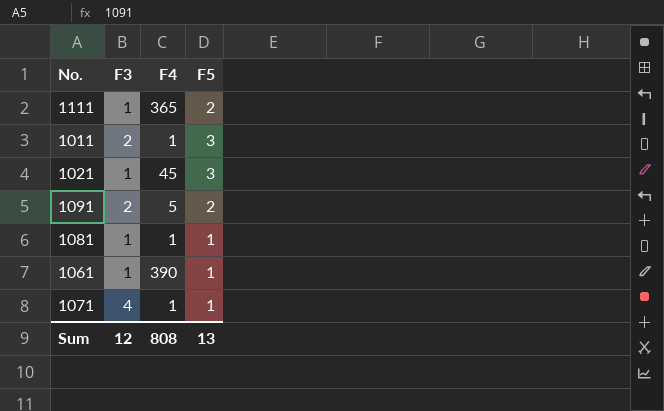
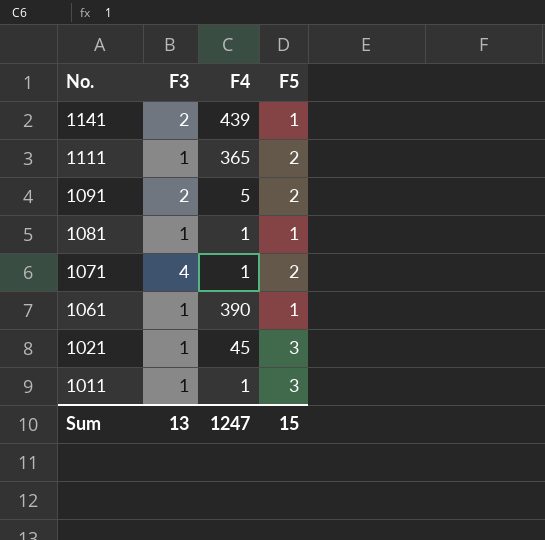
row order: none -> No. descending
row 1141: none -> 2 | 439 | 1
1071 | F5: 1 -> 2
1011 | F3: 2 -> 1
Sum | F3: 12 -> 13
Sum | F4: 808 -> 1247
Sum | F5: 13 -> 15

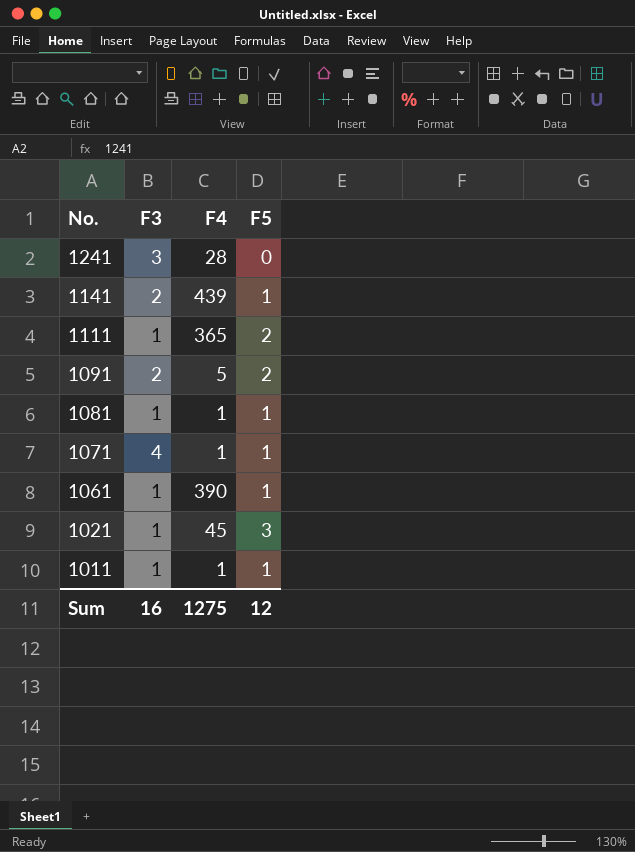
row 1241: none -> 3 | 28 | 0
1071 | F5: 2 -> 1
1011 | F5: 3 -> 1
Sum | F3: 13 -> 16
Sum | F4: 1247 -> 1275
Sum | F5: 15 -> 12

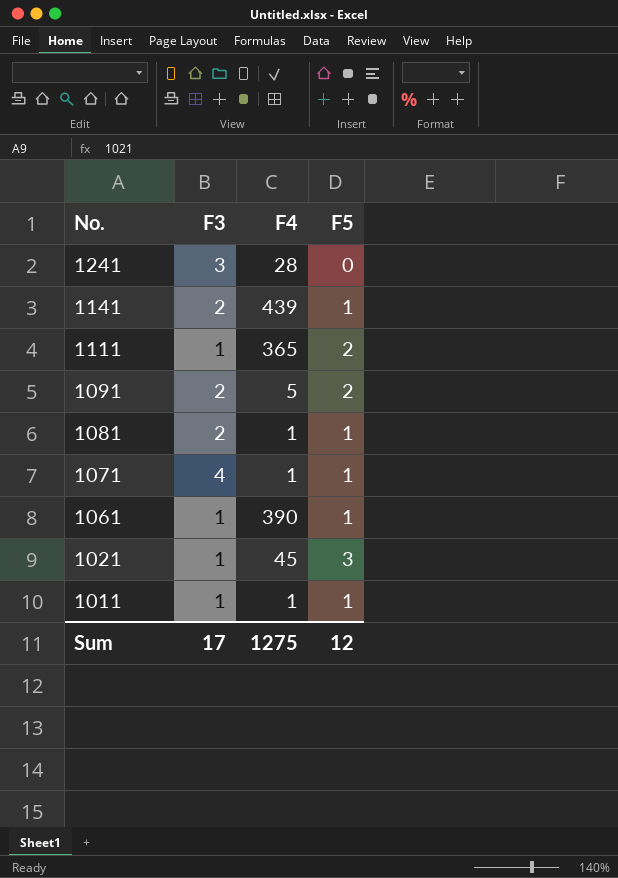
1081 | F3: 1 -> 2
Sum | F3: 16 -> 17

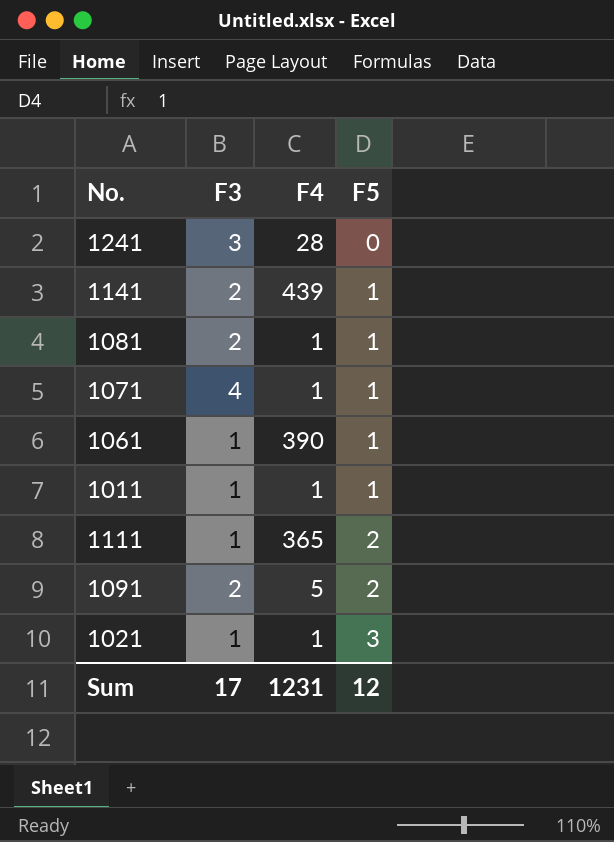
row order: No. descending -> F5 ascending
1021 | F4: 45 -> 1
Sum | F4: 1275 -> 1231

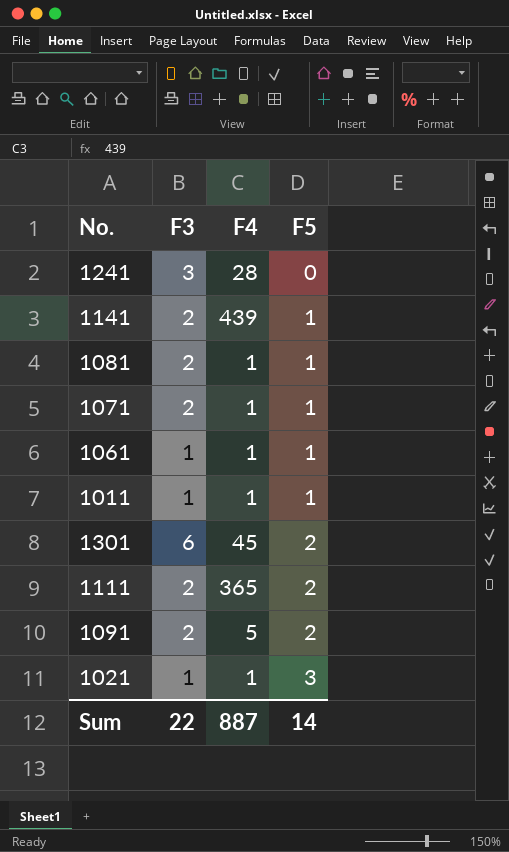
1071 | F3: 4 -> 2
1061 | F4: 390 -> 1
row 1301: none -> 6 | 45 | 2
1111 | F3: 1 -> 2
Sum | F3: 17 -> 22
Sum | F4: 1231 -> 887
Sum | F5: 12 -> 14

